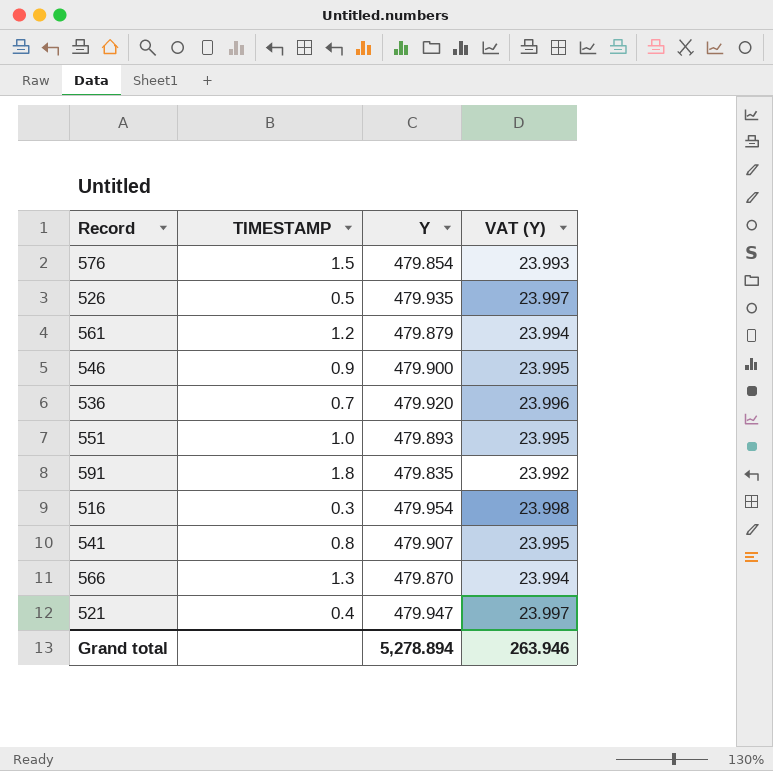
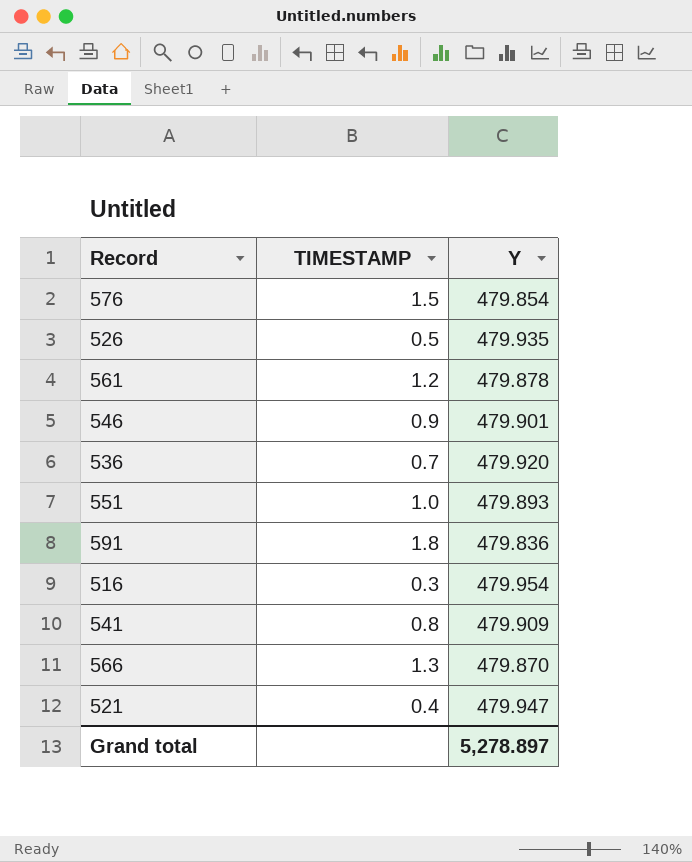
column VAT (Y) | formula: [Y] * 0.05 -> none
561 | Y: 479.879 -> 479.878
546 | Y: 479.900 -> 479.901
591 | Y: 479.835 -> 479.836
541 | Y: 479.907 -> 479.909
Grand total | Y: 5,278.894 -> 5,278.897

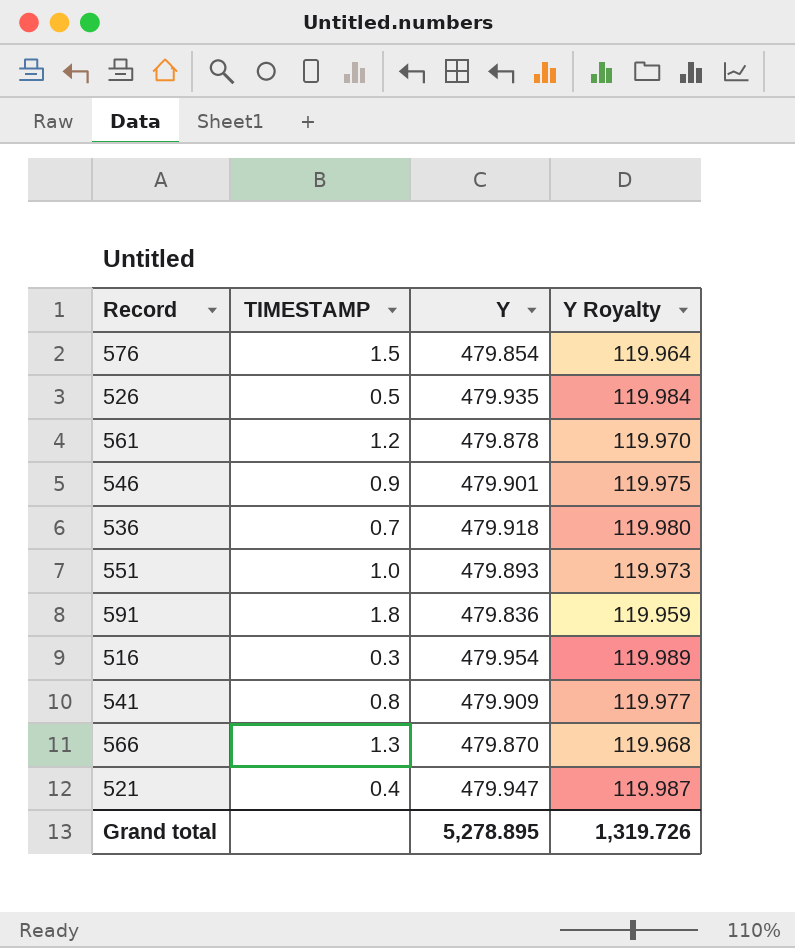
column Y Royalty | formula: none -> [Y] * 0.25
536 | Y: 479.920 -> 479.918
Grand total | Y: 5,278.897 -> 5,278.895

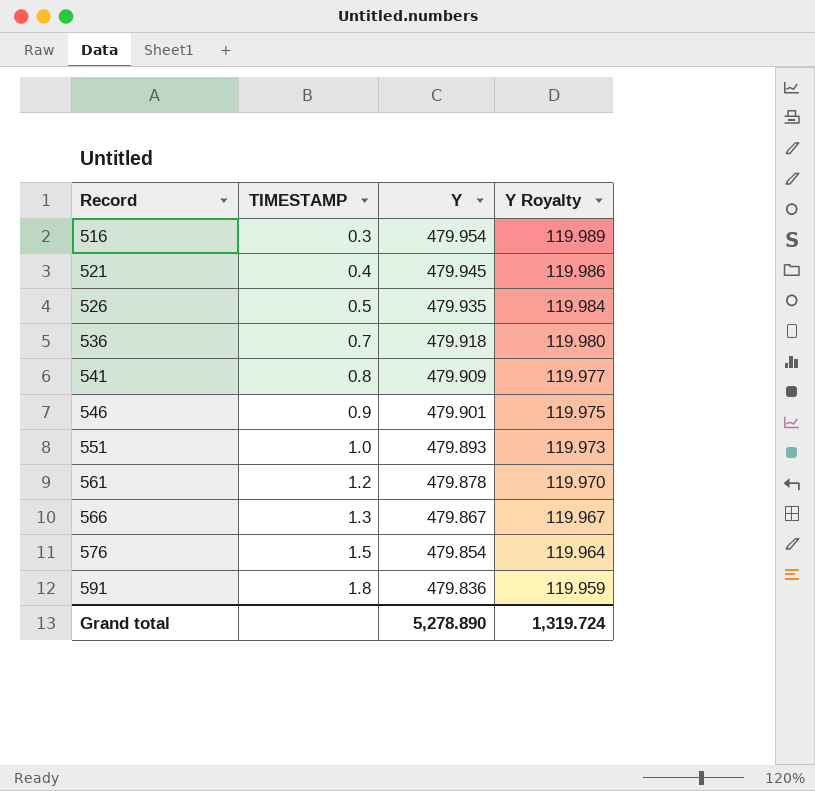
row order: none -> Record ascending
521 | Y: 479.947 -> 479.945
521 | Y Royalty: 119.987 -> 119.986
566 | Y: 479.870 -> 479.867
566 | Y Royalty: 119.968 -> 119.967
Grand total | Y: 5,278.895 -> 5,278.890
Grand total | Y Royalty: 1,319.726 -> 1,319.724

